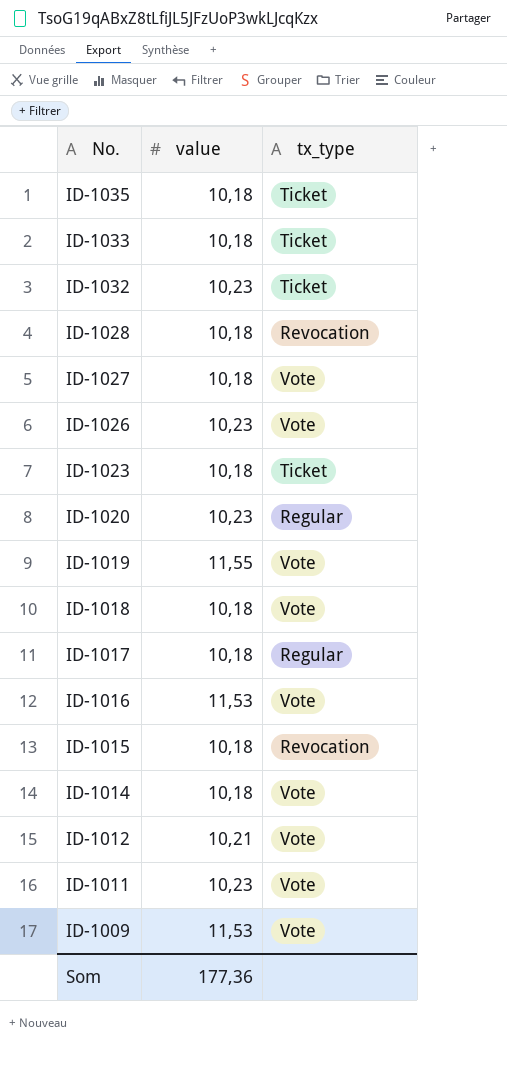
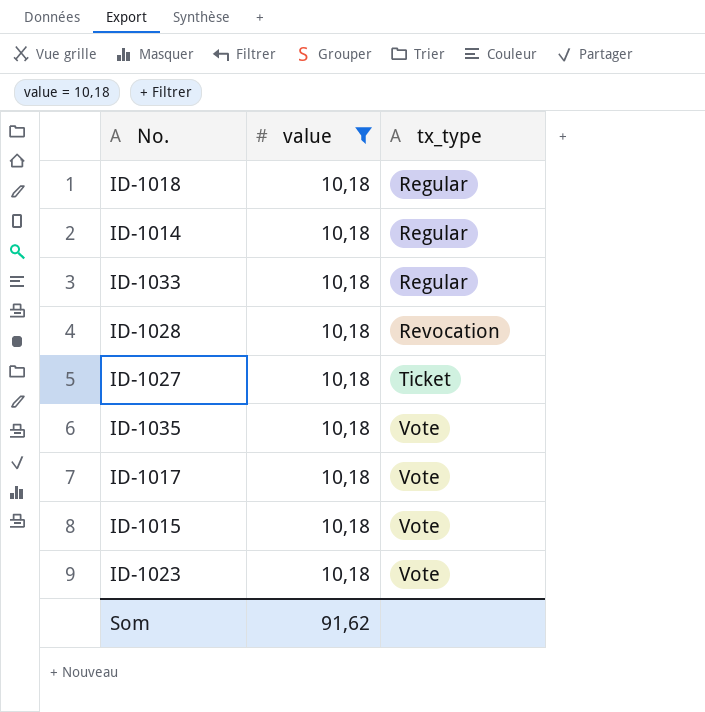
filter: none -> value = 10,18
row order: No. descending -> tx_type ascending
ID-1018 | tx_type: Vote -> Regular
ID-1014 | tx_type: Vote -> Regular
ID-1033 | tx_type: Ticket -> Regular
ID-1027 | tx_type: Vote -> Ticket
ID-1035 | tx_type: Ticket -> Vote
ID-1017 | tx_type: Regular -> Vote
ID-1015 | tx_type: Revocation -> Vote
ID-1023 | tx_type: Ticket -> Vote
Som | value: 177,36 -> 91,62

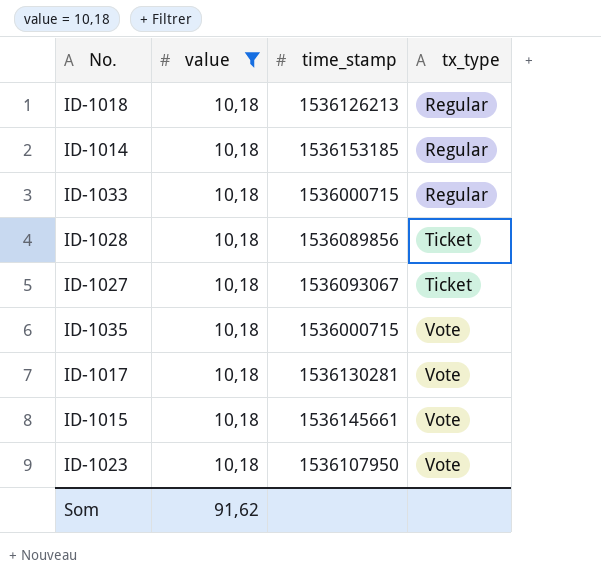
column time_stamp | position: none -> 3
ID-1028 | tx_type: Revocation -> Ticket

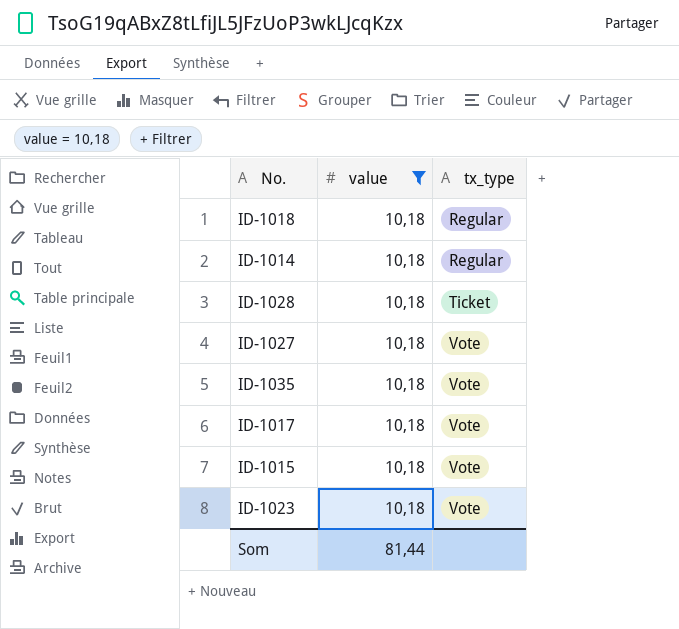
column time_stamp | position: 3 -> none
row ID-1033: 10,18 | 1536000715 | Regular -> none
ID-1027 | tx_type: Ticket -> Vote
Som | value: 91,62 -> 81,44

